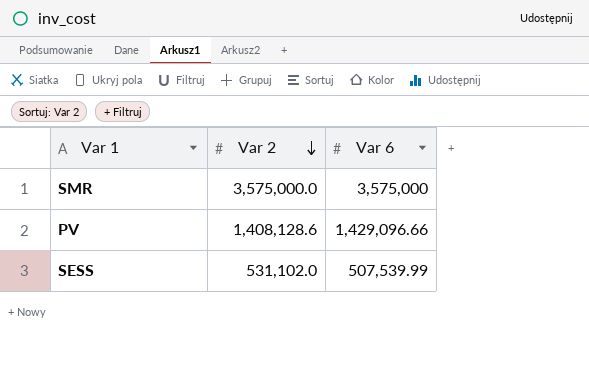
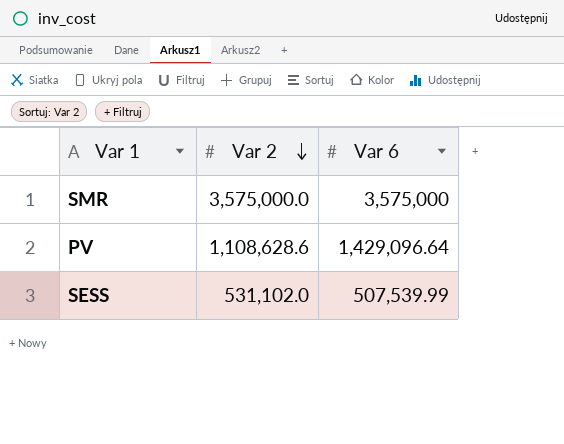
PV | Var 2: 1,408,128.6 -> 1,108,628.6
PV | Var 6: 1,429,096.66 -> 1,429,096.64

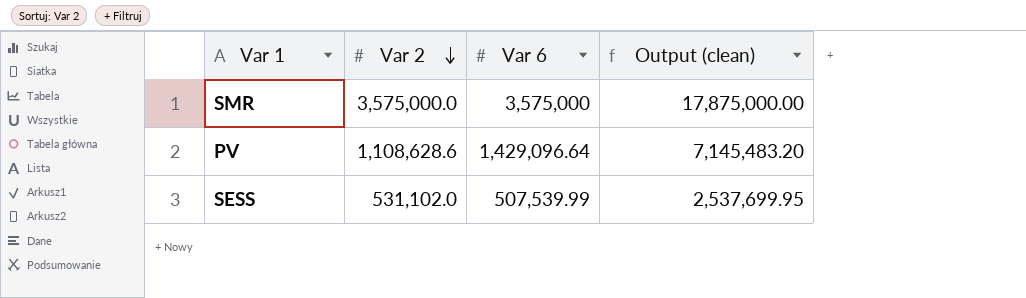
column Output (clean) | formula: none -> [Var 6] * 5

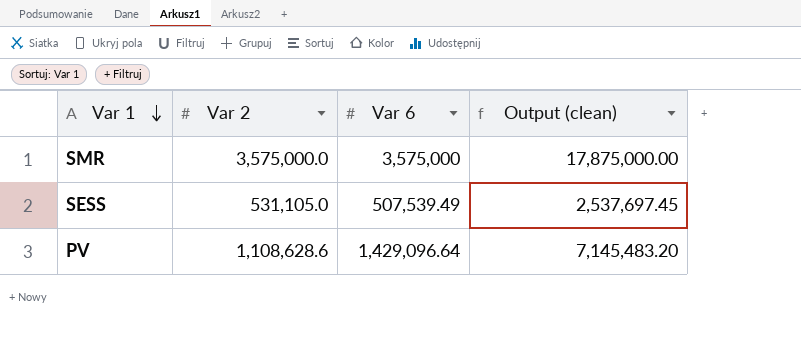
row order: Var 2 descending -> Var 1 descending
SESS | Var 2: 531,102.0 -> 531,105.0
SESS | Var 6: 507,539.99 -> 507,539.49
SESS | Output (clean): 2,537,699.95 -> 2,537,697.45

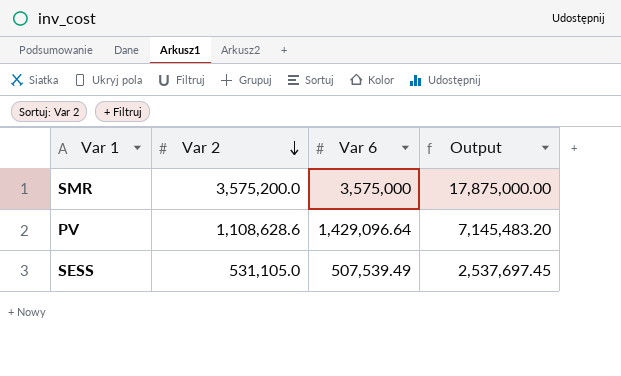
row order: Var 1 descending -> Var 2 descending
column name: Output (clean) -> Output
SMR | Var 2: 3,575,000.0 -> 3,575,200.0

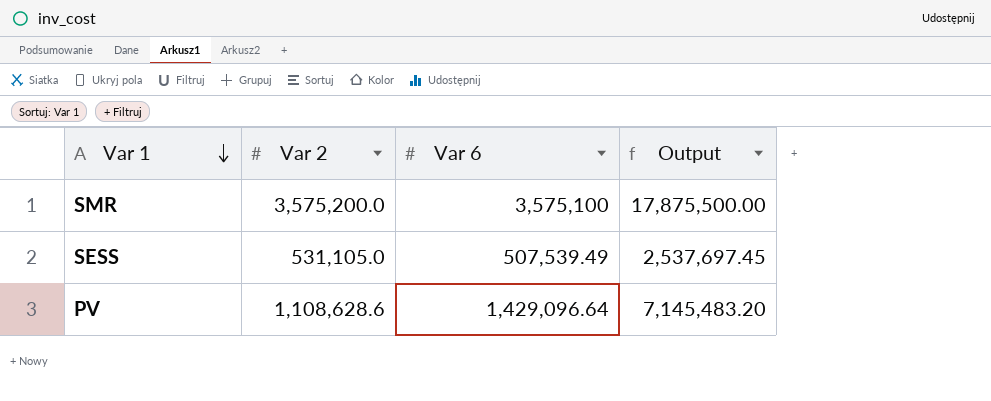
row order: Var 2 descending -> Var 1 descending
SMR | Var 6: 3,575,000 -> 3,575,100
SMR | Output: 17,875,000.00 -> 17,875,500.00

